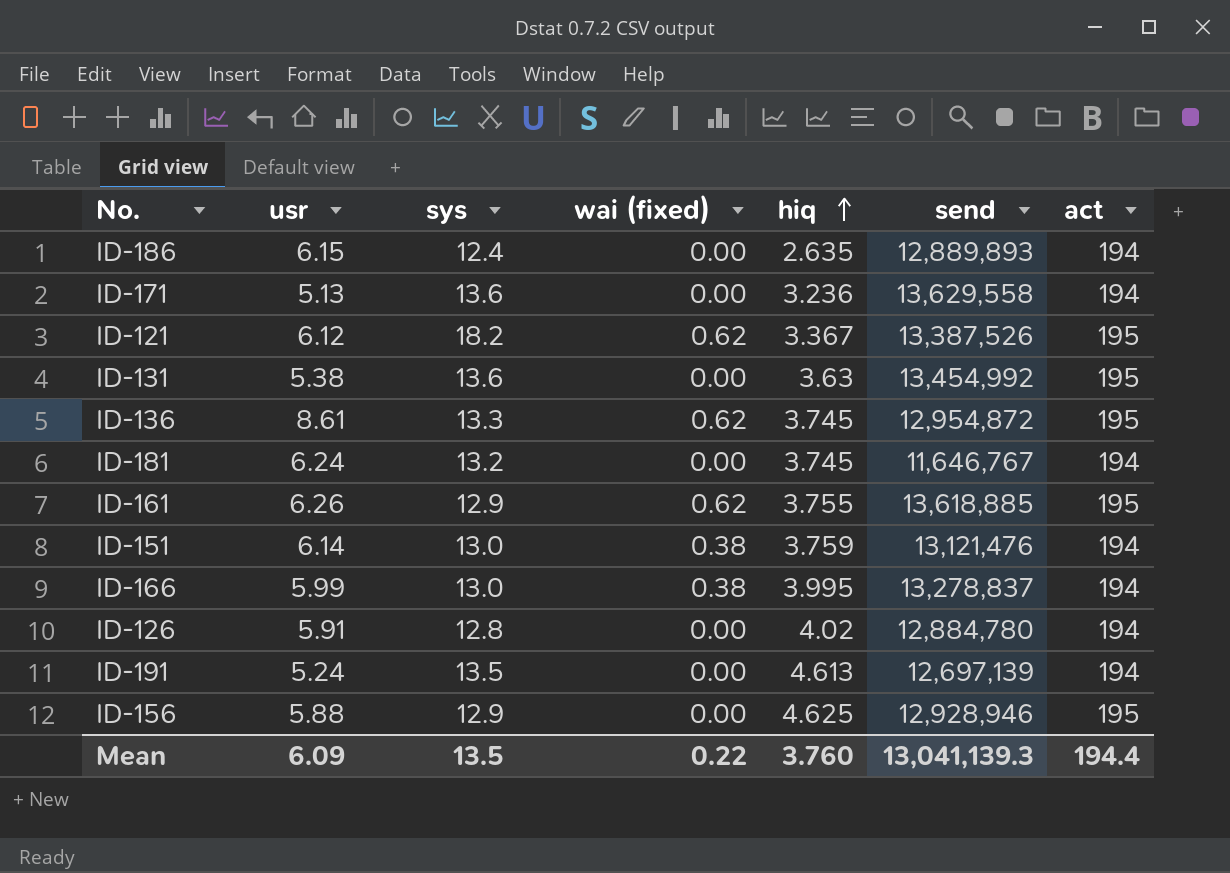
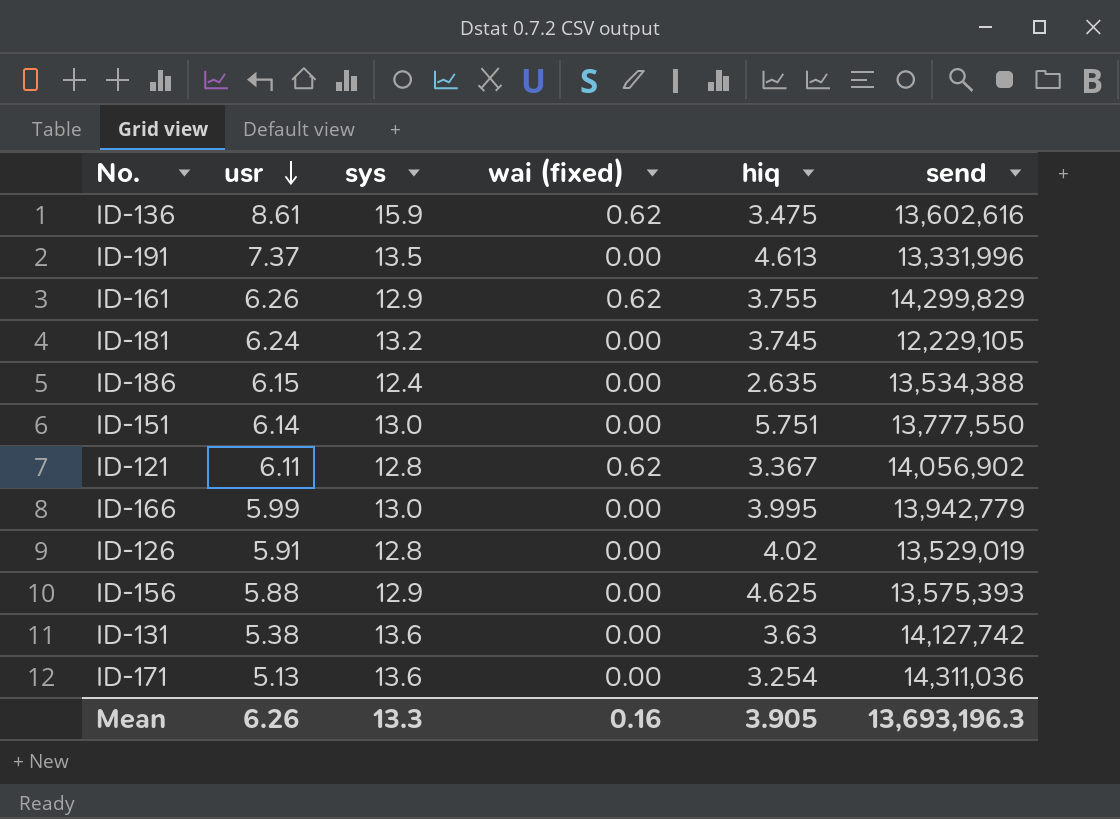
row order: hiq ascending -> usr descending
column act | position: 7 -> none
ID-136 | sys: 13.3 -> 15.9
ID-136 | hiq: 3.745 -> 3.475
ID-136 | send: 12,954,872 -> 13,602,616
ID-191 | usr: 5.24 -> 7.37
ID-191 | send: 12,697,139 -> 13,331,996
ID-161 | send: 13,618,885 -> 14,299,829
ID-181 | send: 11,646,767 -> 12,229,105
ID-186 | send: 12,889,893 -> 13,534,388
ID-151 | wai (fixed): 0.38 -> 0.00
ID-151 | hiq: 3.759 -> 5.751
ID-151 | send: 13,121,476 -> 13,777,550
ID-121 | usr: 6.12 -> 6.11
ID-121 | sys: 18.2 -> 12.8
ID-121 | send: 13,387,526 -> 14,056,902
ID-166 | wai (fixed): 0.38 -> 0.00
ID-166 | send: 13,278,837 -> 13,942,779
ID-126 | send: 12,884,780 -> 13,529,019
ID-156 | send: 12,928,946 -> 13,575,393
ID-131 | send: 13,454,992 -> 14,127,742
ID-171 | hiq: 3.236 -> 3.254
ID-171 | send: 13,629,558 -> 14,311,036
Mean | usr: 6.09 -> 6.26
Mean | sys: 13.5 -> 13.3
Mean | wai (fixed): 0.22 -> 0.16
Mean | hiq: 3.760 -> 3.905
Mean | send: 13,041,139.3 -> 13,693,196.3

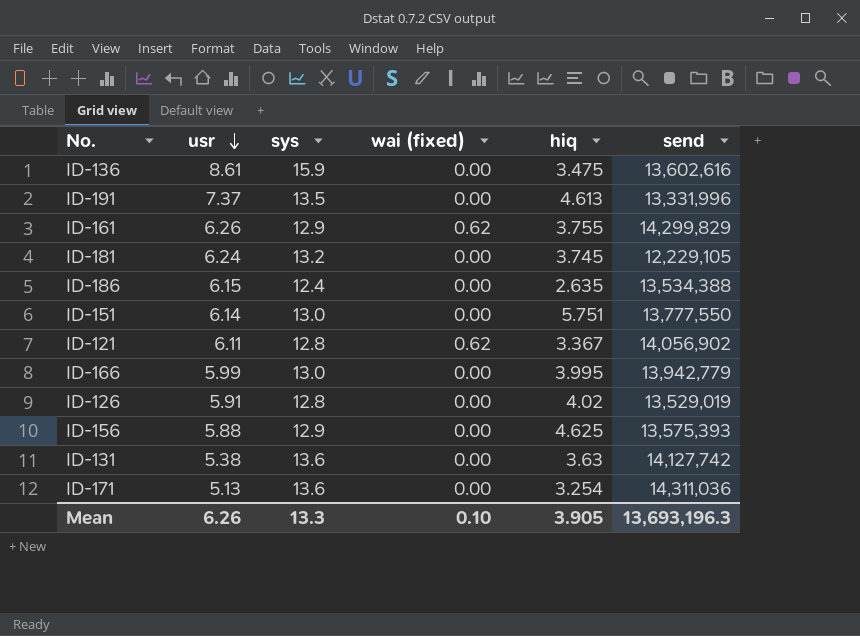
ID-136 | wai (fixed): 0.62 -> 0.00
Mean | wai (fixed): 0.16 -> 0.10

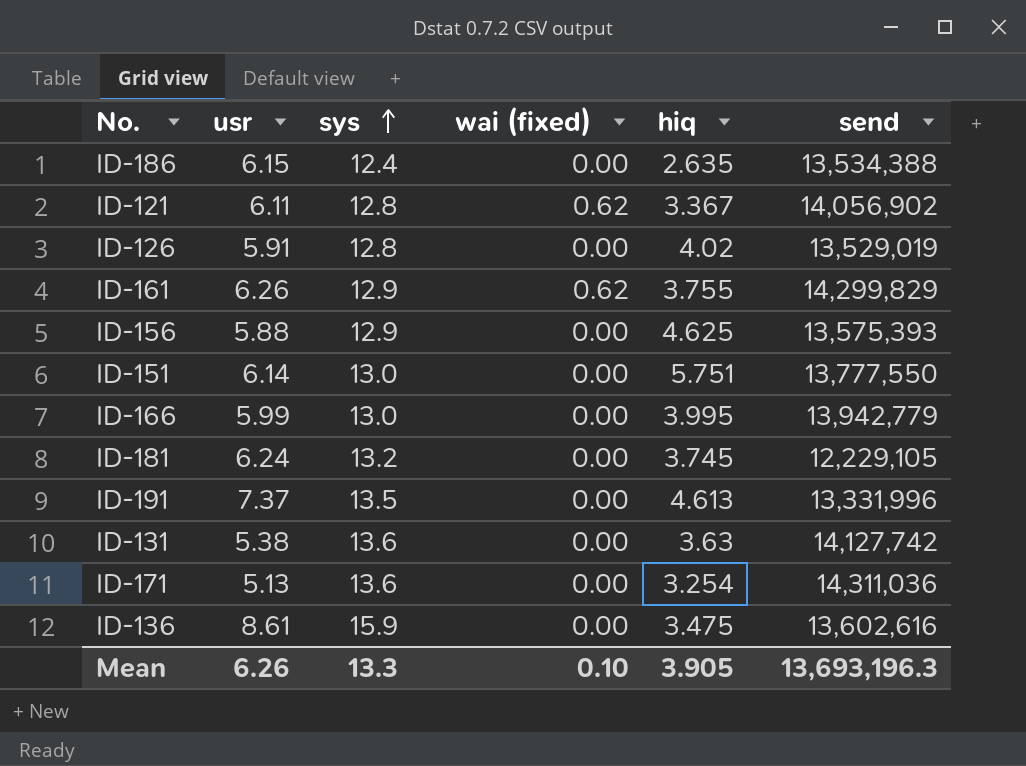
row order: usr descending -> sys ascending

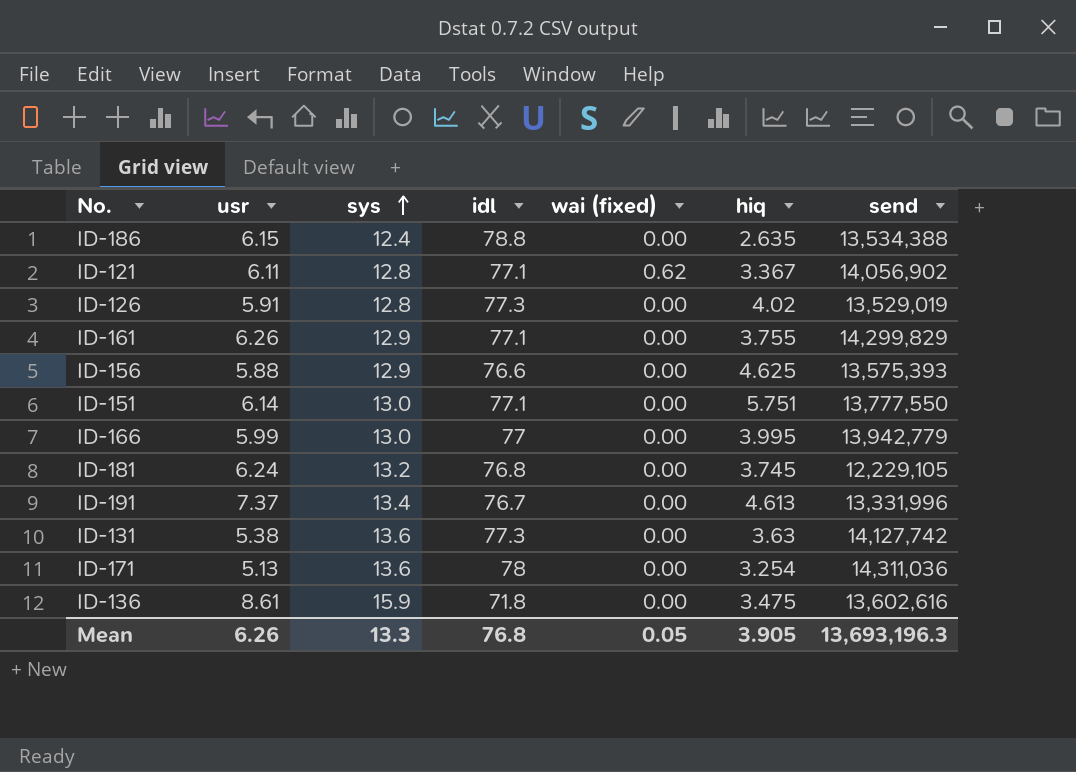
column idl | position: none -> 4
ID-161 | wai (fixed): 0.62 -> 0.00
ID-191 | sys: 13.5 -> 13.4
Mean | wai (fixed): 0.10 -> 0.05

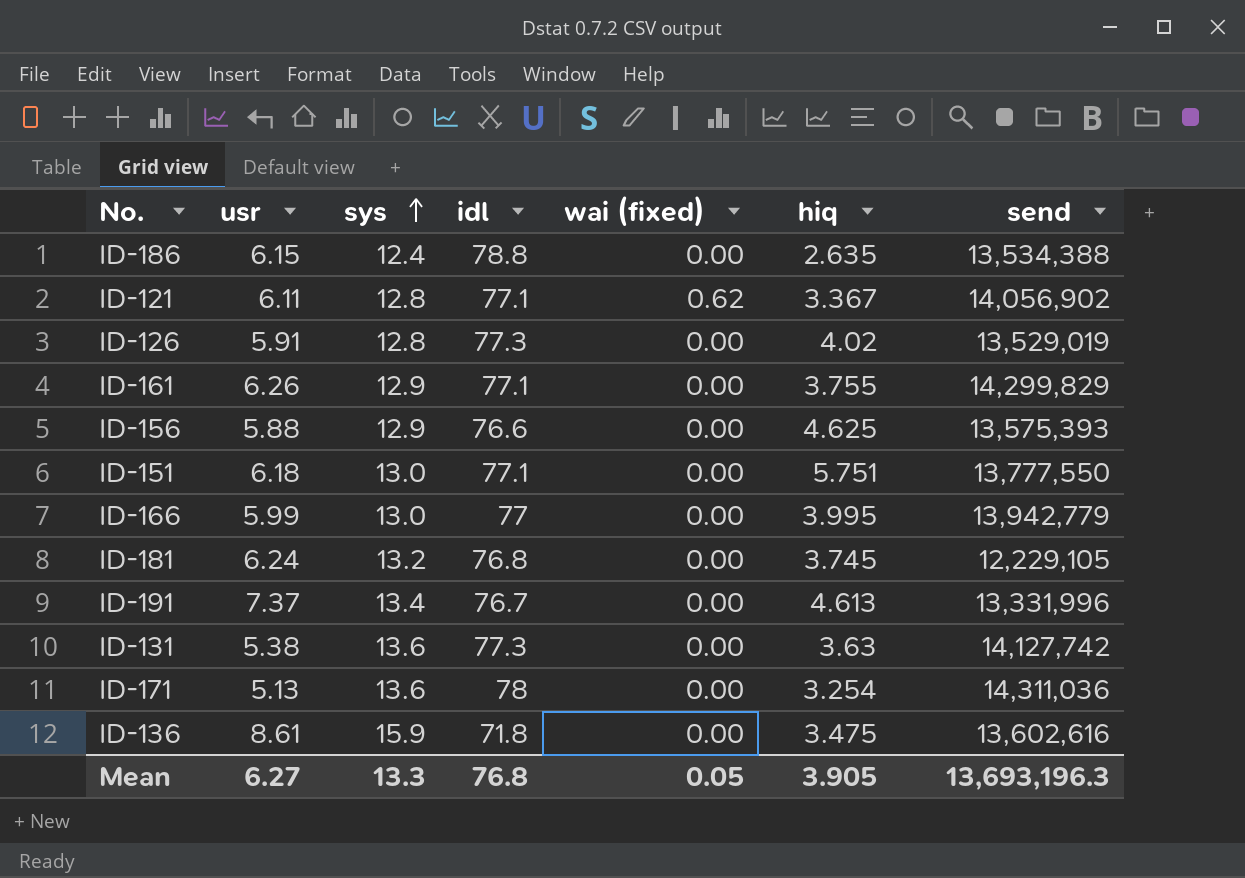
ID-151 | usr: 6.14 -> 6.18
Mean | usr: 6.26 -> 6.27

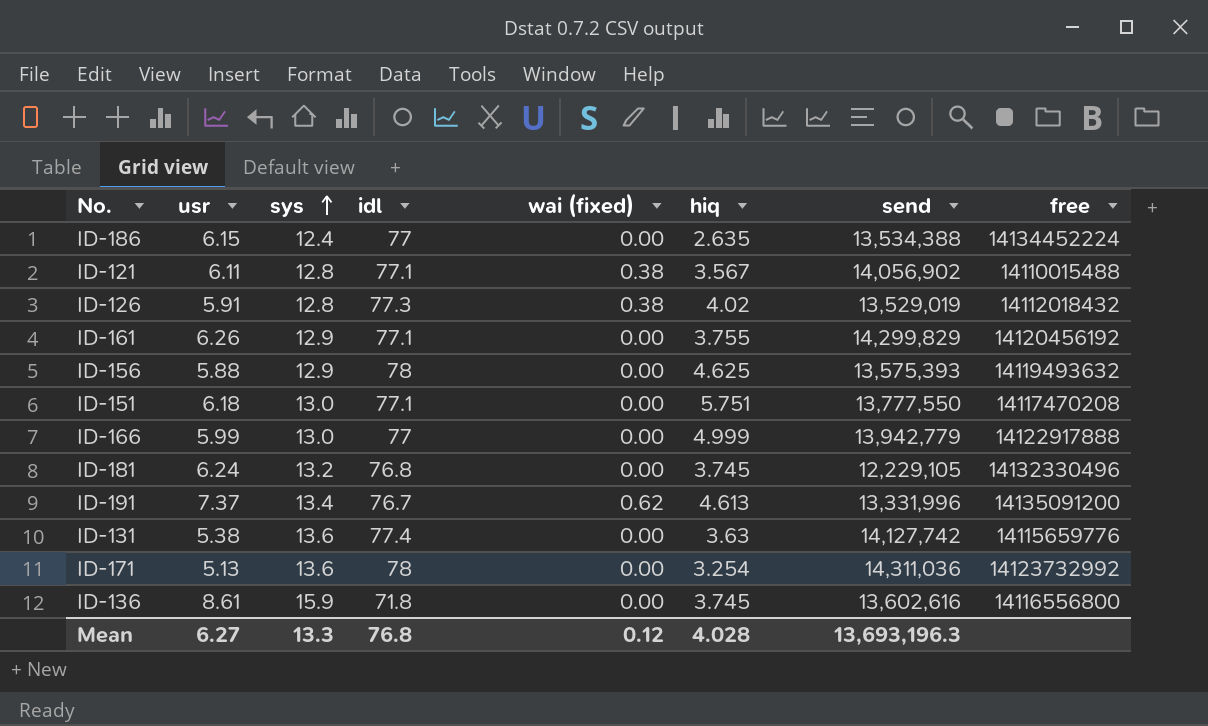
column free | position: none -> 8
ID-186 | idl: 78.8 -> 77
ID-121 | wai (fixed): 0.62 -> 0.38
ID-121 | hiq: 3.367 -> 3.567
ID-126 | wai (fixed): 0.00 -> 0.38
ID-156 | idl: 76.6 -> 78
ID-166 | hiq: 3.995 -> 4.999
ID-191 | wai (fixed): 0.00 -> 0.62
ID-131 | idl: 77.3 -> 77.4
ID-136 | hiq: 3.475 -> 3.745
Mean | wai (fixed): 0.05 -> 0.12
Mean | hiq: 3.905 -> 4.028

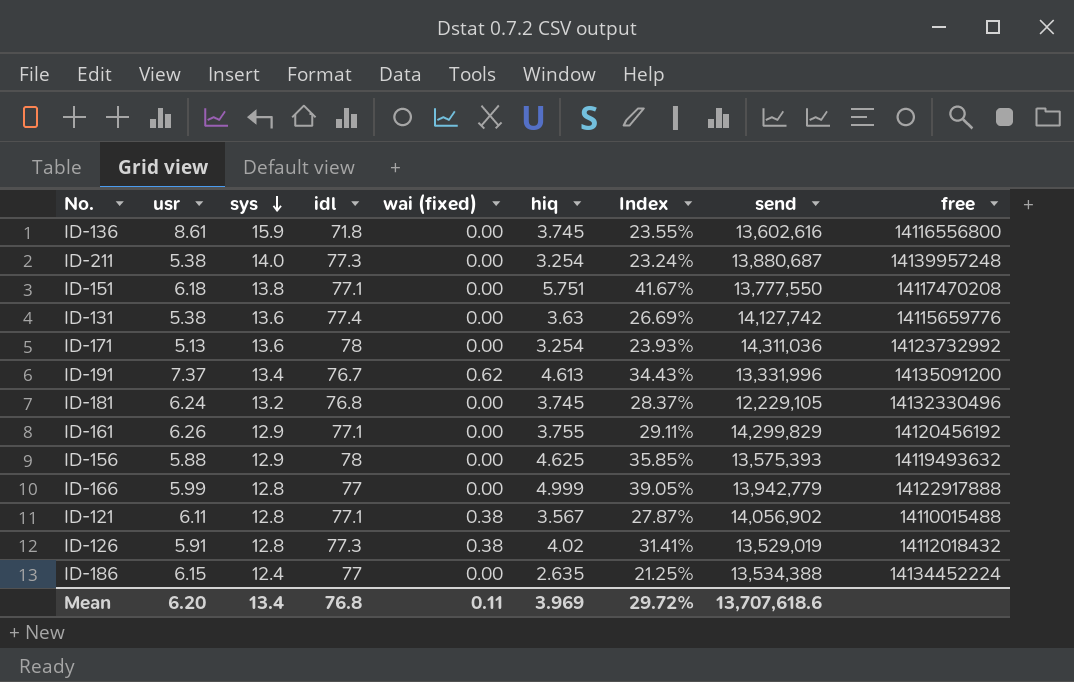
row order: sys ascending -> sys descending
column Index | formula: none -> [hiq] / [sys]
row ID-211: none -> 5.38 | 14.0 | 77.3 | 0.00 | 3.254 | 23.24% | 13,880,687 | 14139957248
ID-151 | sys: 13.0 -> 13.8
ID-166 | sys: 13.0 -> 12.8
Mean | usr: 6.27 -> 6.20
Mean | sys: 13.3 -> 13.4
Mean | wai (fixed): 0.12 -> 0.11
Mean | hiq: 4.028 -> 3.969
Mean | send: 13,693,196.3 -> 13,707,618.6

